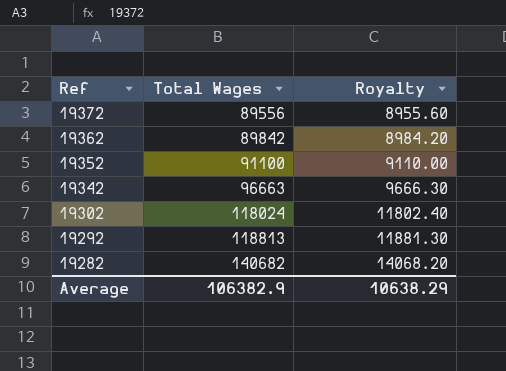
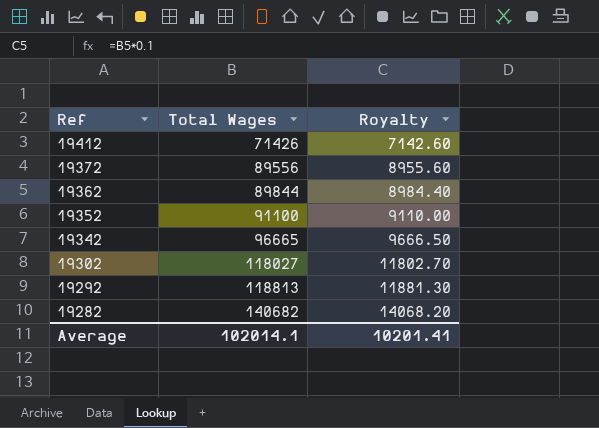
row 19412: none -> 71426 | 7142.60
19362 | Total Wages: 89842 -> 89844
19362 | Royalty: 8984.20 -> 8984.40
19342 | Total Wages: 96663 -> 96665
19342 | Royalty: 9666.30 -> 9666.50
19302 | Total Wages: 118024 -> 118027
19302 | Royalty: 11802.40 -> 11802.70
Average | Total Wages: 106382.9 -> 102014.1
Average | Royalty: 10638.29 -> 10201.41

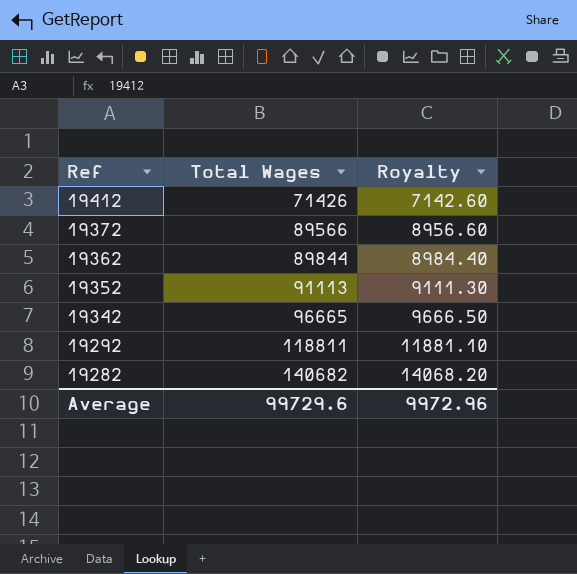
row 19302: 118027 | 11802.70 -> none
19372 | Total Wages: 89556 -> 89566
19372 | Royalty: 8955.60 -> 8956.60
19352 | Total Wages: 91100 -> 91113
19352 | Royalty: 9110.00 -> 9111.30
19292 | Total Wages: 118813 -> 118811
19292 | Royalty: 11881.30 -> 11881.10
Average | Total Wages: 102014.1 -> 99729.6
Average | Royalty: 10201.41 -> 9972.96

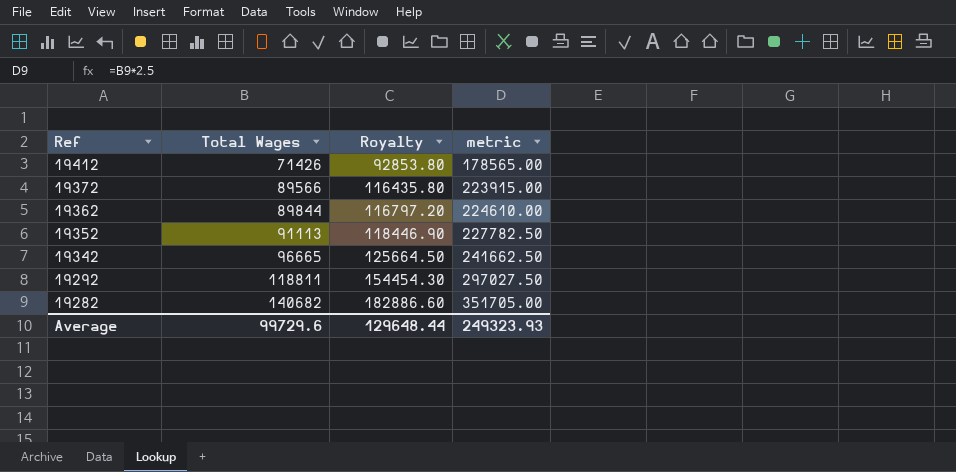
column Royalty | formula: [Total Wages] * 0.1 -> [Total Wages] * 1.3
column metric | formula: none -> [Total Wages] * 2.5
Average | Royalty: 9972.96 -> 129648.44

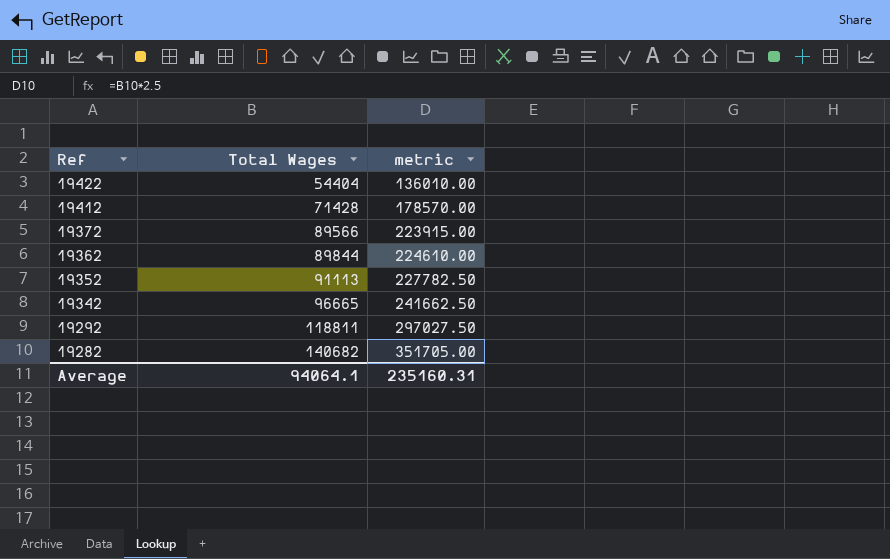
column Royalty | formula: [Total Wages] * 1.3 -> none
row 19422: none -> 54404 | 136010.00
19412 | Total Wages: 71426 -> 71428
19412 | metric: 178565.00 -> 178570.00
Average | Total Wages: 99729.6 -> 94064.1
Average | metric: 249323.93 -> 235160.31

